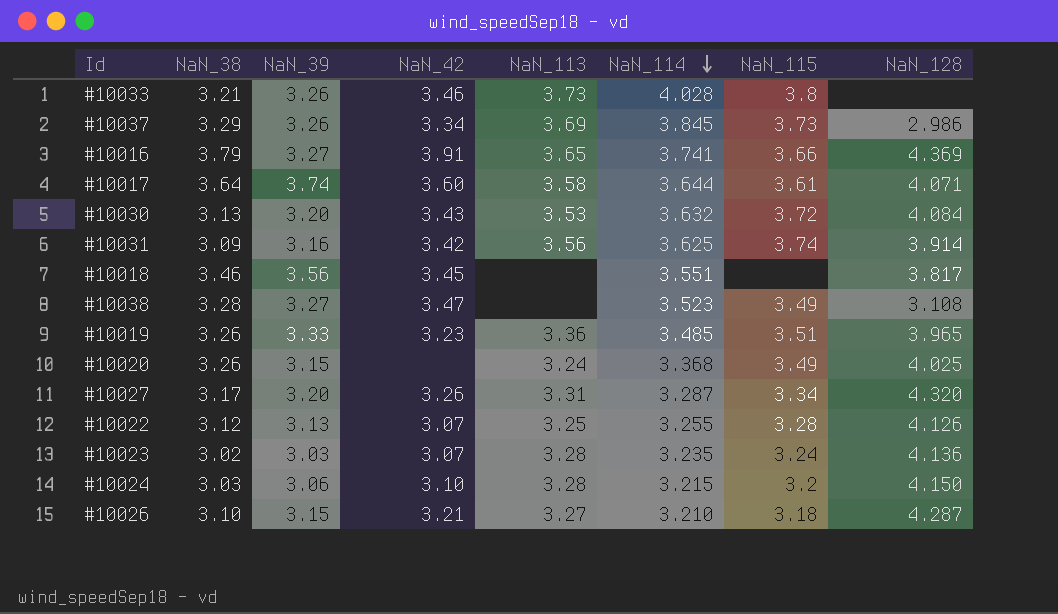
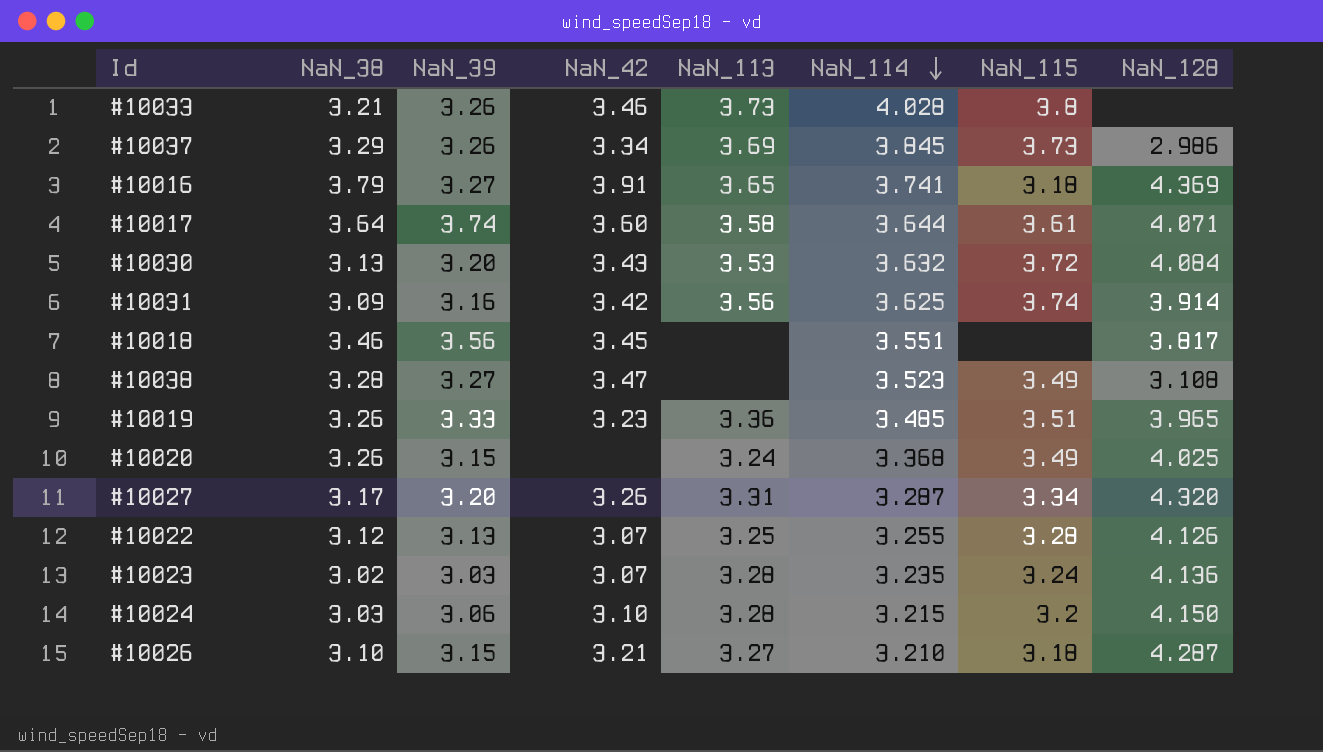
#10016 | NaN_115: 3.66 -> 3.18

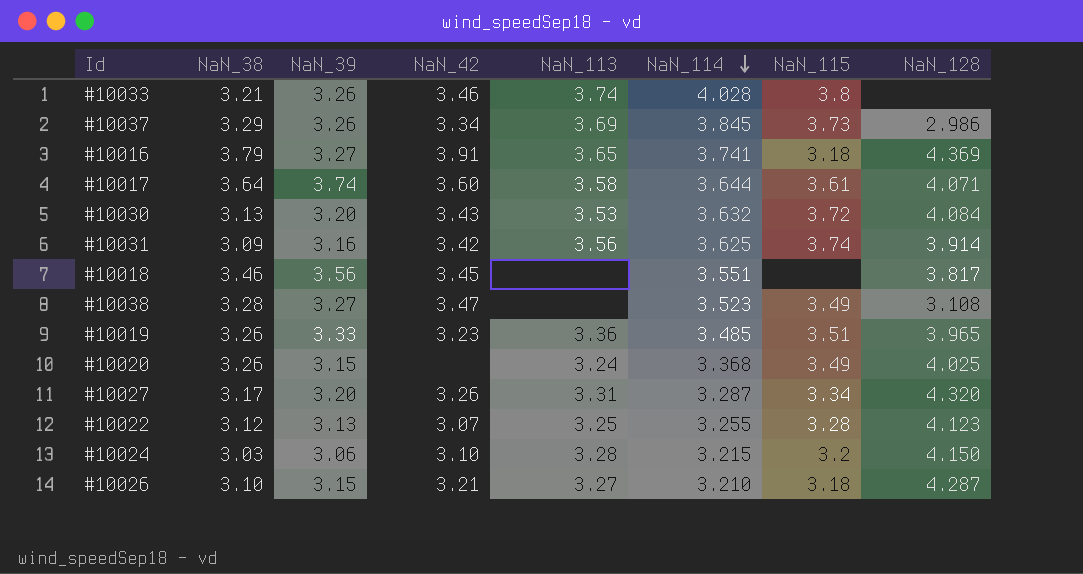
row #10023: 3.02 | 3.03 | 3.07 | 3.28 | 3.235 | 3.24 | 4.136 -> none
#10033 | NaN_113: 3.73 -> 3.74
#10022 | NaN_128: 4.126 -> 4.123

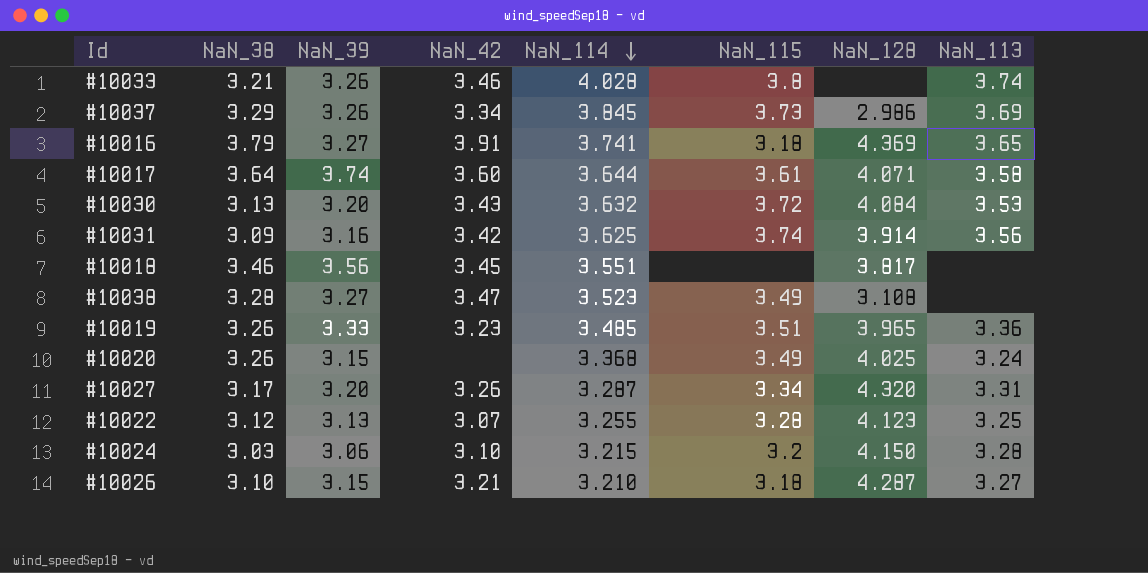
column NaN_113 | position: 5 -> 8

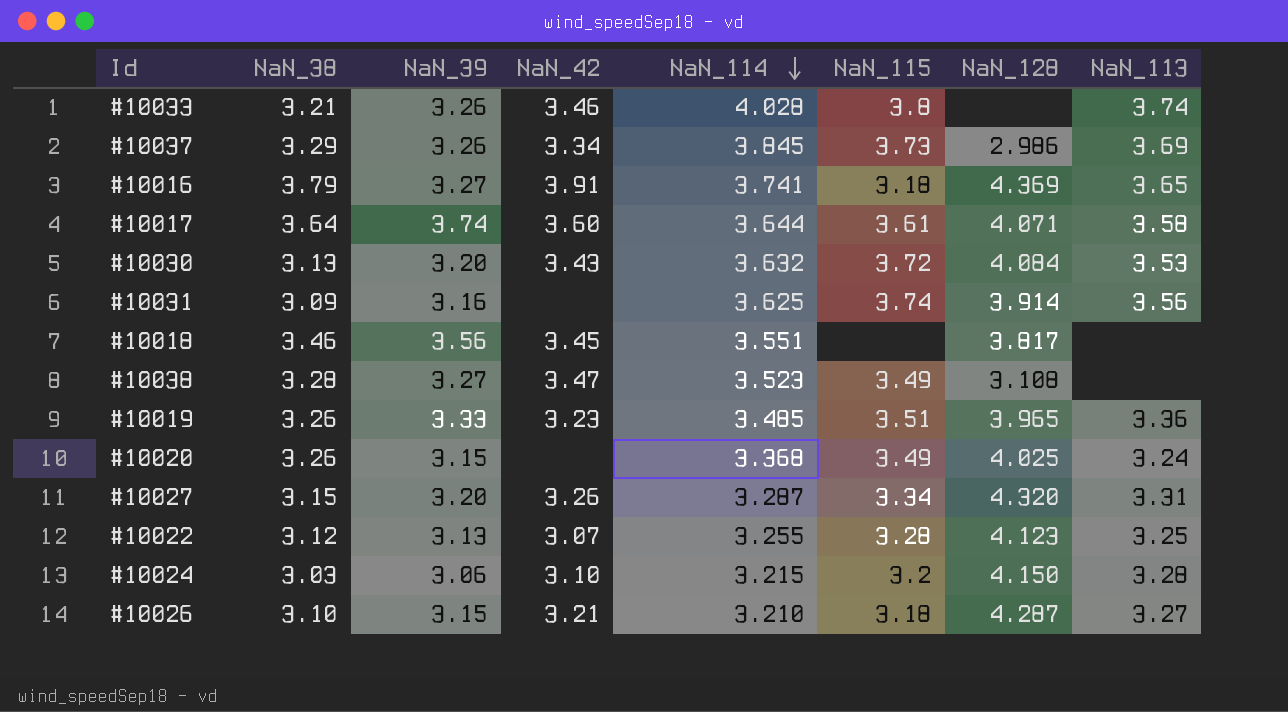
#10031 | NaN_42: 3.42 -> none
#10027 | NaN_38: 3.17 -> 3.15

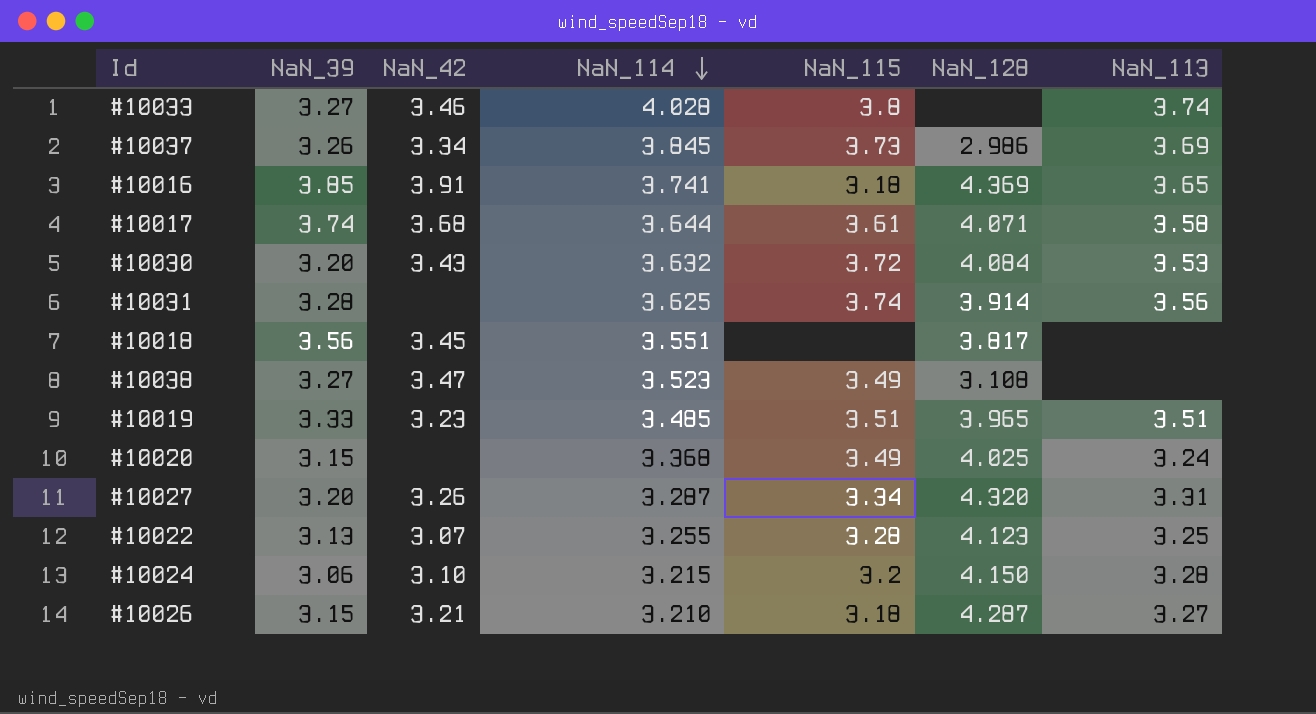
column NaN_38 | position: 2 -> none
#10033 | NaN_39: 3.26 -> 3.27
#10016 | NaN_39: 3.27 -> 3.85
#10017 | NaN_42: 3.60 -> 3.68
#10031 | NaN_39: 3.16 -> 3.28
#10019 | NaN_113: 3.36 -> 3.51

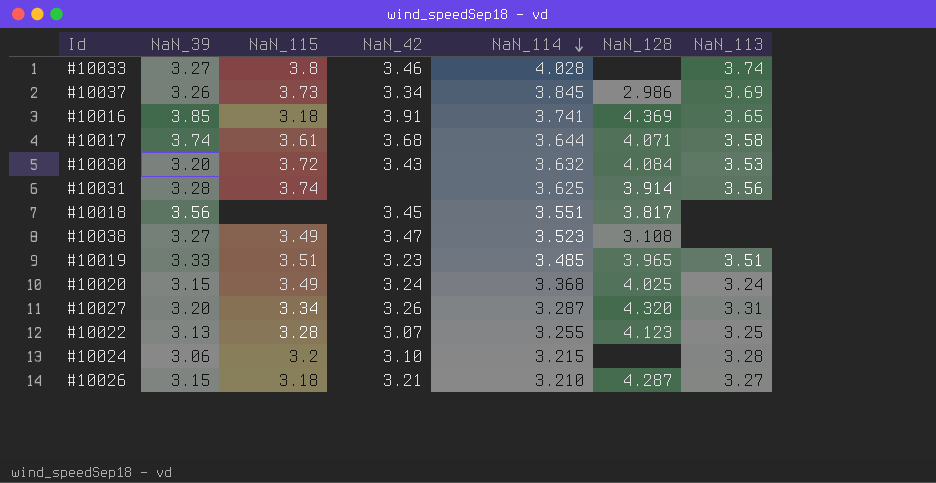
column NaN_115 | position: 5 -> 3
#10020 | NaN_42: none -> 3.24
#10024 | NaN_128: 4.150 -> none

